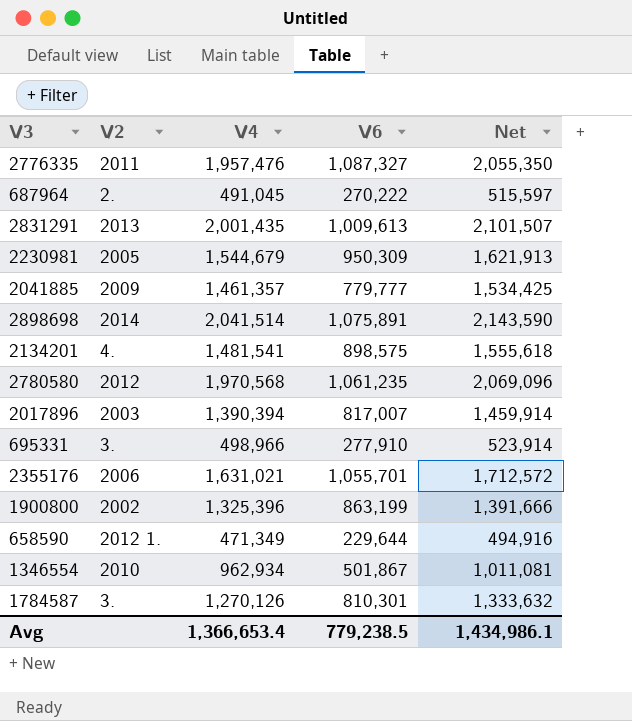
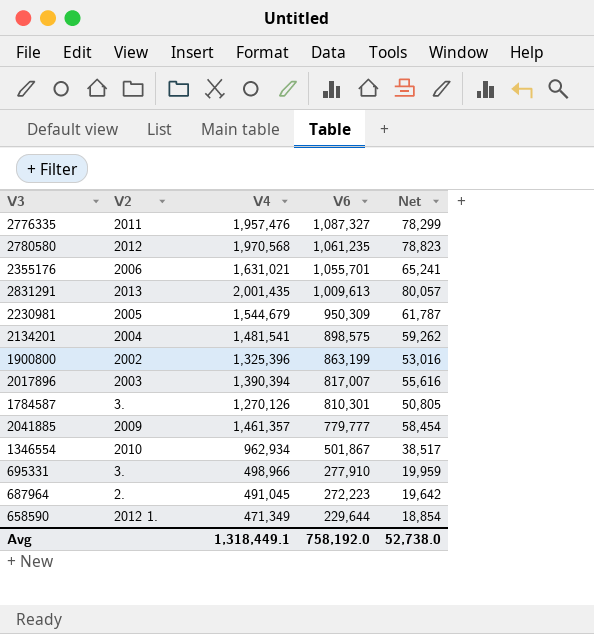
row order: none -> V6 descending
column Net | formula: [V4] * 1.05 -> [V4] * 0.04
row 2898698: 2014 | 2,041,514 | 1,075,891 | 2,143,590 -> none
2134201 | V2: 4. -> 2004
687964 | V6: 270,222 -> 272,223
Avg | V4: 1,366,653.4 -> 1,318,449.1
Avg | V6: 779,238.5 -> 758,192.0
Avg | Net: 1,434,986.1 -> 52,738.0

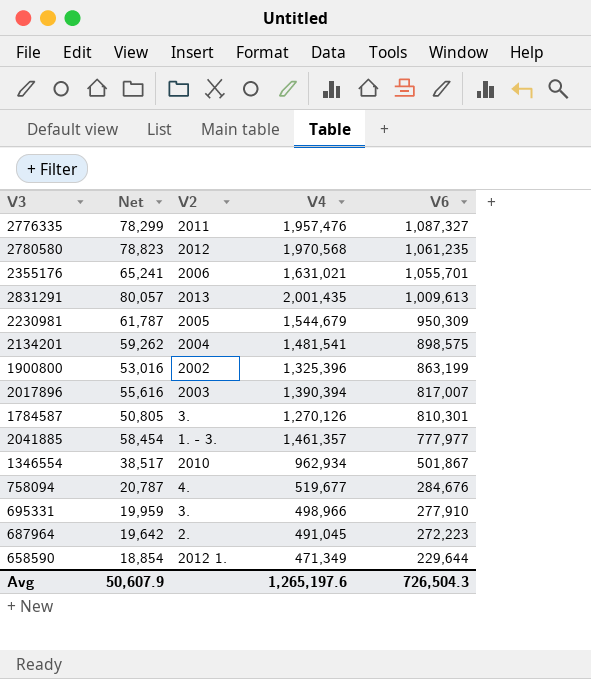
column Net | position: 5 -> 2
2041885 | V2: 2009 -> 1. - 3.
2041885 | V6: 779,777 -> 777,977
row 758094: none -> 20,787 | 4. | 519,677 | 284,676
Avg | Net: 52,738.0 -> 50,607.9
Avg | V4: 1,318,449.1 -> 1,265,197.6
Avg | V6: 758,192.0 -> 726,504.3

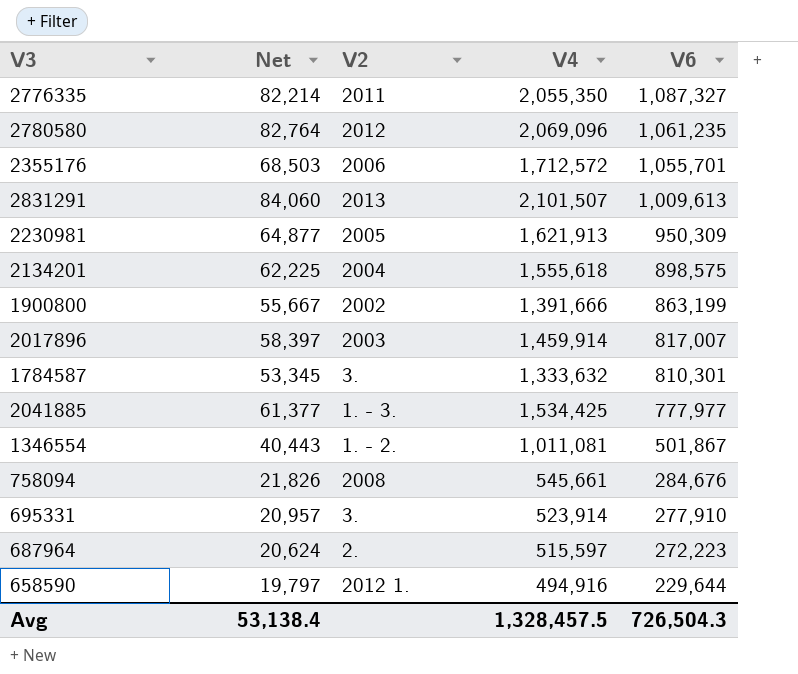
2776335 | Net: 78,299 -> 82,214
2776335 | V4: 1,957,476 -> 2,055,350
2780580 | Net: 78,823 -> 82,764
2780580 | V4: 1,970,568 -> 2,069,096
2355176 | Net: 65,241 -> 68,503
2355176 | V4: 1,631,021 -> 1,712,572
2831291 | Net: 80,057 -> 84,060
2831291 | V4: 2,001,435 -> 2,101,507
2230981 | Net: 61,787 -> 64,877
2230981 | V4: 1,544,679 -> 1,621,913
2134201 | Net: 59,262 -> 62,225
2134201 | V4: 1,481,541 -> 1,555,618
1900800 | Net: 53,016 -> 55,667
1900800 | V4: 1,325,396 -> 1,391,666
2017896 | Net: 55,616 -> 58,397
2017896 | V4: 1,390,394 -> 1,459,914
1784587 | Net: 50,805 -> 53,345
1784587 | V4: 1,270,126 -> 1,333,632
2041885 | Net: 58,454 -> 61,377
2041885 | V4: 1,461,357 -> 1,534,425
1346554 | Net: 38,517 -> 40,443
1346554 | V2: 2010 -> 1. - 2.
1346554 | V4: 962,934 -> 1,011,081
758094 | Net: 20,787 -> 21,826
758094 | V2: 4. -> 2008
758094 | V4: 519,677 -> 545,661
695331 | Net: 19,959 -> 20,957
695331 | V4: 498,966 -> 523,914
687964 | Net: 19,642 -> 20,624
687964 | V4: 491,045 -> 515,597
658590 | Net: 18,854 -> 19,797
658590 | V4: 471,349 -> 494,916
Avg | Net: 50,607.9 -> 53,138.4
Avg | V4: 1,265,197.6 -> 1,328,457.5

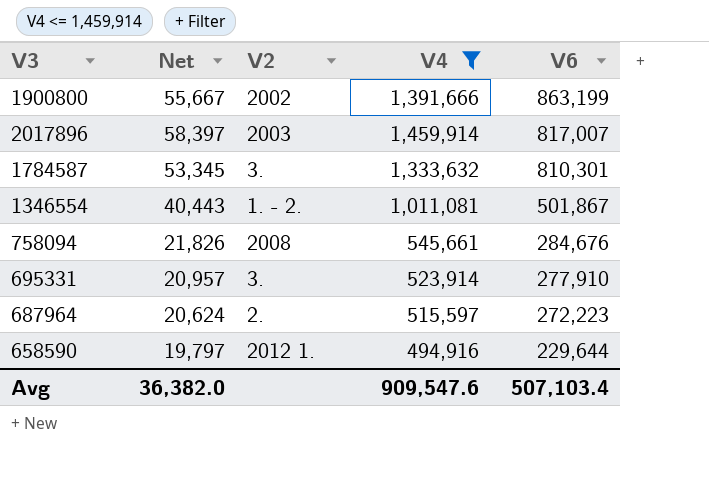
filter: none -> V4 <= 1,459,914
Avg | Net: 53,138.4 -> 36,382.0
Avg | V4: 1,328,457.5 -> 909,547.6
Avg | V6: 726,504.3 -> 507,103.4

